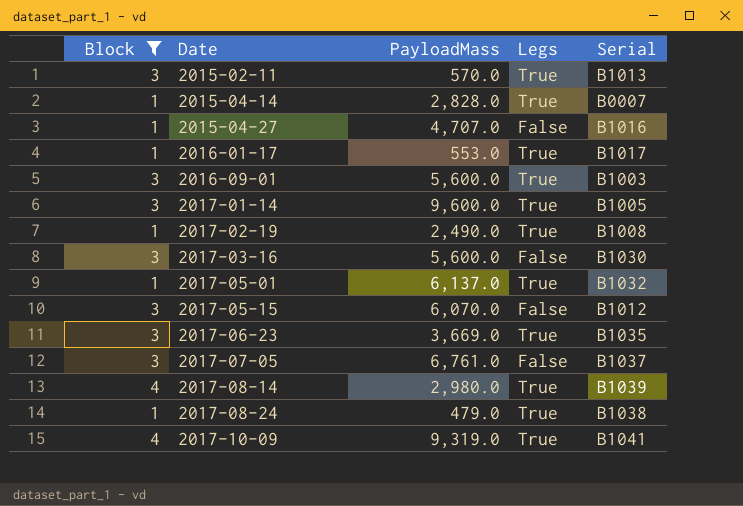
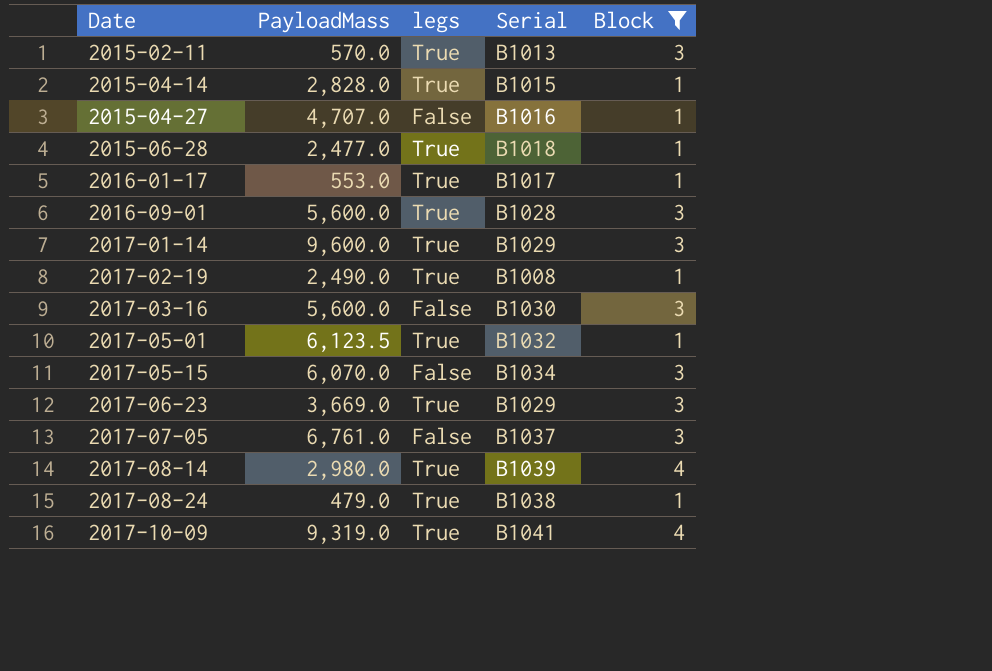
column name: Legs -> legs
column Block | position: 1 -> 5
2015-04-14 | Serial: B0007 -> B1015
row 2015-06-28: none -> 2,477.0 | True | B1018 | 1
2016-09-01 | Serial: B1003 -> B1028
2017-01-14 | Serial: B1005 -> B1029
2017-05-01 | PayloadMass: 6,137.0 -> 6,123.5
2017-05-15 | Serial: B1012 -> B1034
2017-06-23 | Serial: B1035 -> B1029

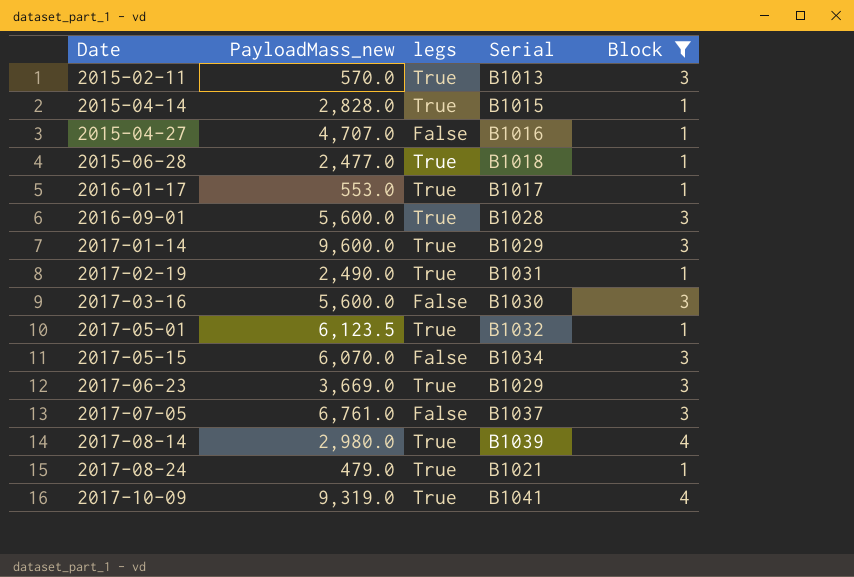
column name: PayloadMass -> PayloadMass_new
2017-02-19 | Serial: B1008 -> B1031
2017-08-24 | Serial: B1038 -> B1021

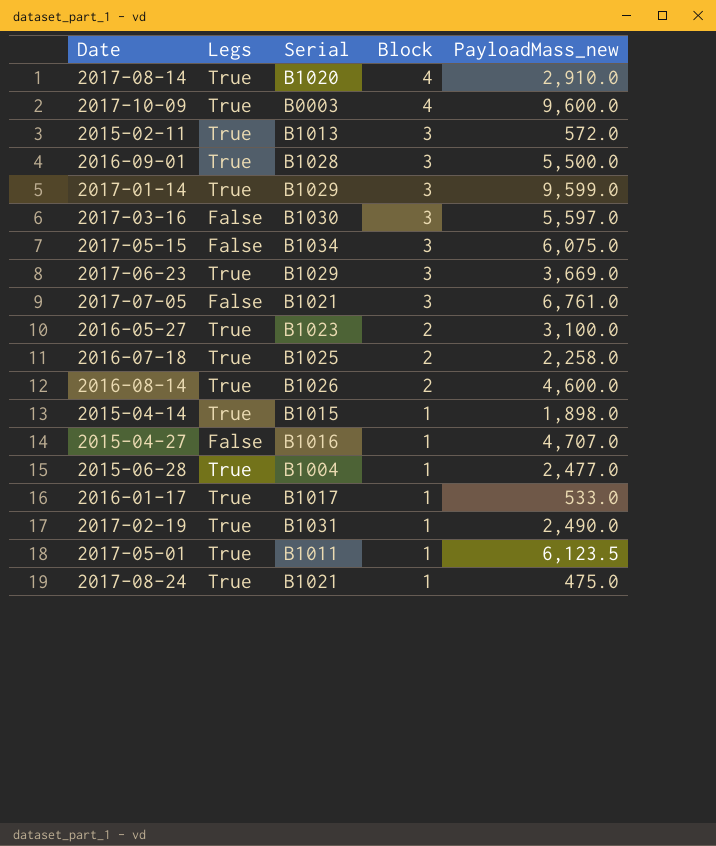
filter: Block != 2 -> none
row order: Date ascending -> Block descending
column name: legs -> Legs
column PayloadMass_new | position: 2 -> 5
2017-08-14 | Serial: B1039 -> B1020
2017-08-14 | PayloadMass_new: 2,980.0 -> 2,910.0
2017-10-09 | Serial: B1041 -> B0003
2017-10-09 | PayloadMass_new: 9,319.0 -> 9,600.0
2015-02-11 | PayloadMass_new: 570.0 -> 572.0
2016-09-01 | PayloadMass_new: 5,600.0 -> 5,500.0
2017-01-14 | PayloadMass_new: 9,600.0 -> 9,599.0
2017-03-16 | PayloadMass_new: 5,600.0 -> 5,597.0
2017-05-15 | PayloadMass_new: 6,070.0 -> 6,075.0
2017-07-05 | Serial: B1037 -> B1021
2015-04-14 | PayloadMass_new: 2,828.0 -> 1,898.0
2015-06-28 | Serial: B1018 -> B1004
2016-01-17 | PayloadMass_new: 553.0 -> 533.0
2017-05-01 | Serial: B1032 -> B1011
2017-08-24 | PayloadMass_new: 479.0 -> 475.0

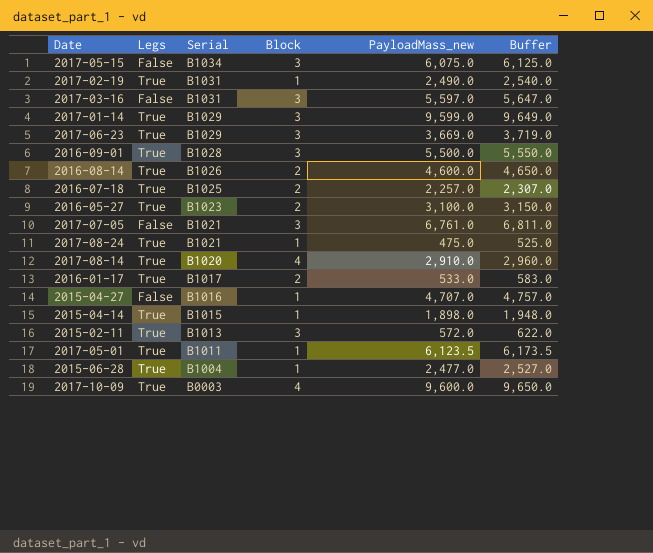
row order: Block descending -> Serial descending
column Buffer | formula: none -> [PayloadMass_new] + 50
2017-03-16 | Serial: B1030 -> B1031
2016-07-18 | PayloadMass_new: 2,258.0 -> 2,257.0
2016-01-17 | Block: 1 -> 2

